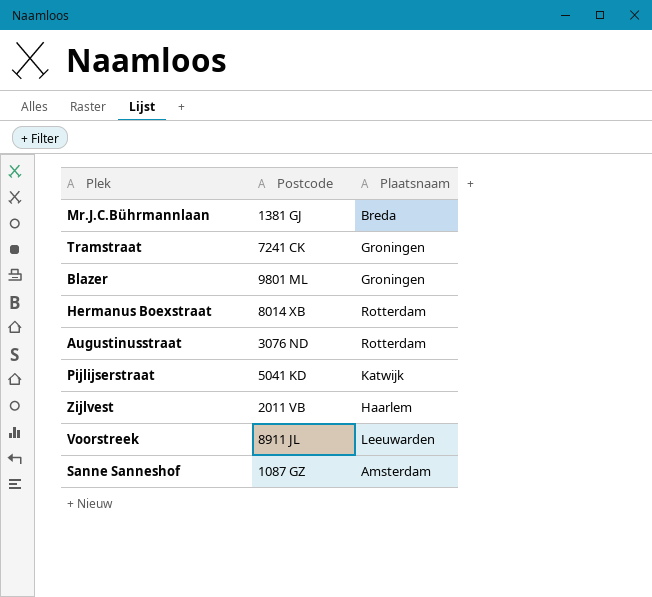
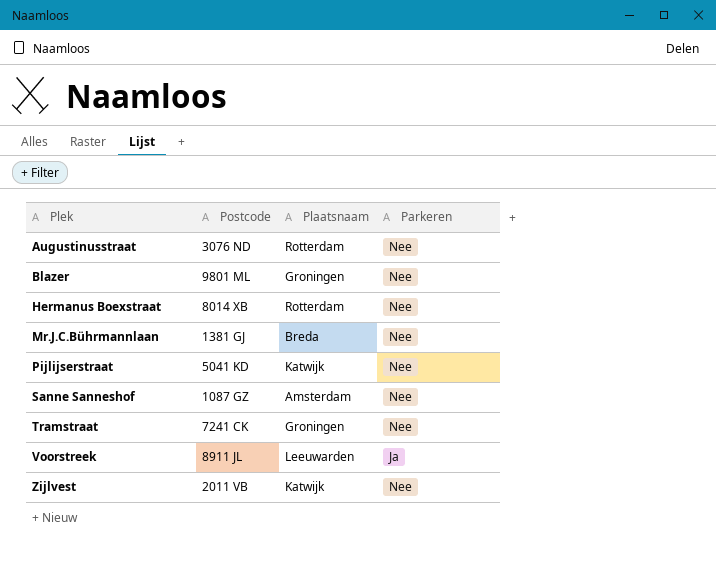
row order: none -> Plek ascending
column Parkeren | position: none -> 4
Zijlvest | Plaatsnaam: Haarlem -> Katwijk

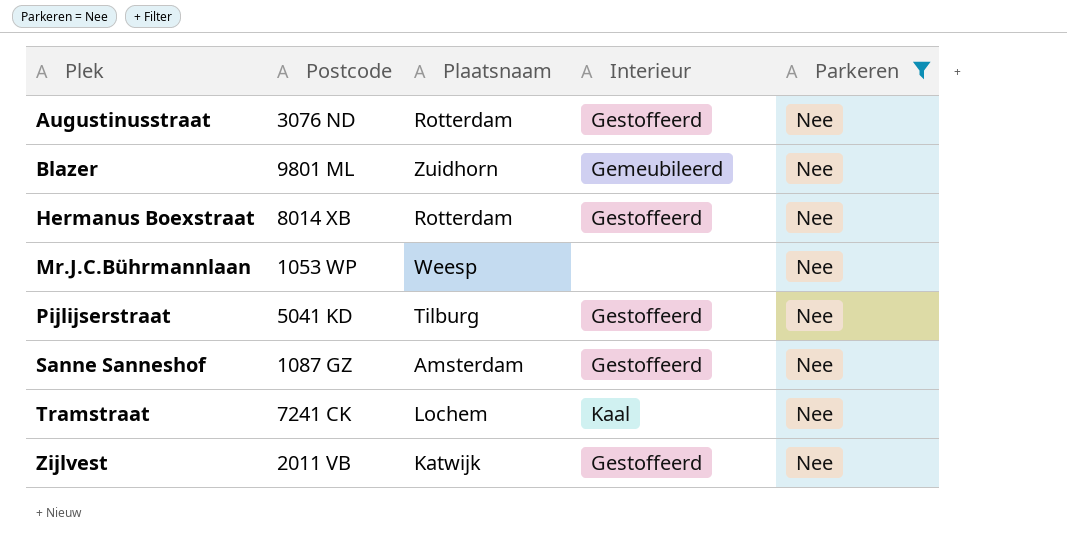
filter: none -> Parkeren = Nee
column Interieur | position: none -> 4
Blazer | Plaatsnaam: Groningen -> Zuidhorn
Mr.J.C.Bührmannlaan | Postcode: 1381 GJ -> 1053 WP
Mr.J.C.Bührmannlaan | Plaatsnaam: Breda -> Weesp
Pijlijserstraat | Plaatsnaam: Katwijk -> Tilburg
Tramstraat | Plaatsnaam: Groningen -> Lochem

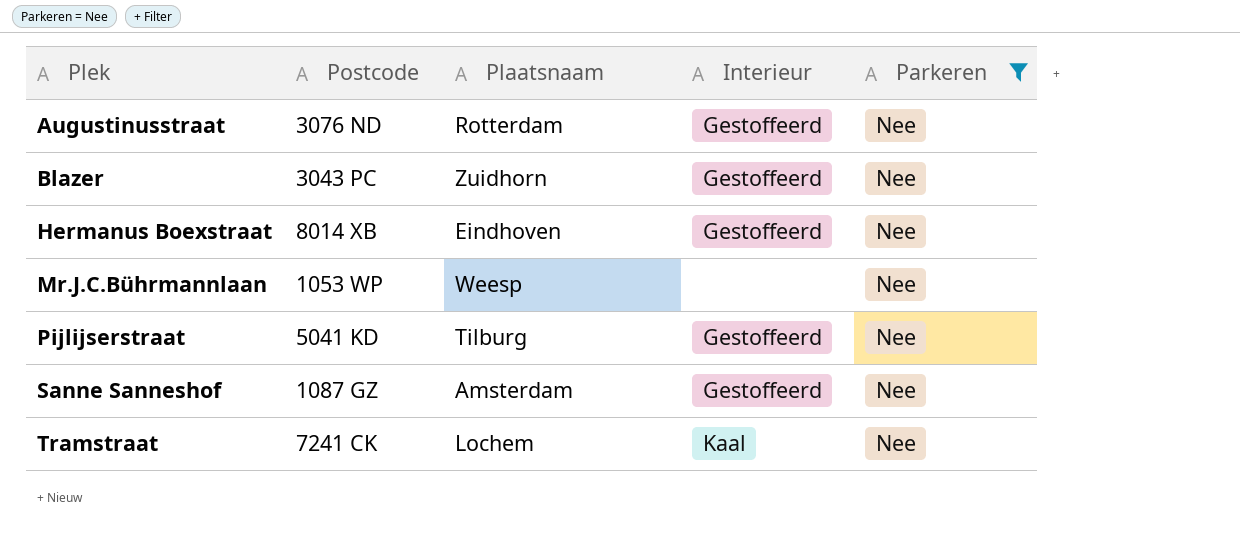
row Zijlvest: 2011 VB | Katwijk | Gestoffeerd | Nee -> none
Blazer | Postcode: 9801 ML -> 3043 PC
Blazer | Interieur: Gemeubileerd -> Gestoffeerd
Hermanus Boexstraat | Plaatsnaam: Rotterdam -> Eindhoven

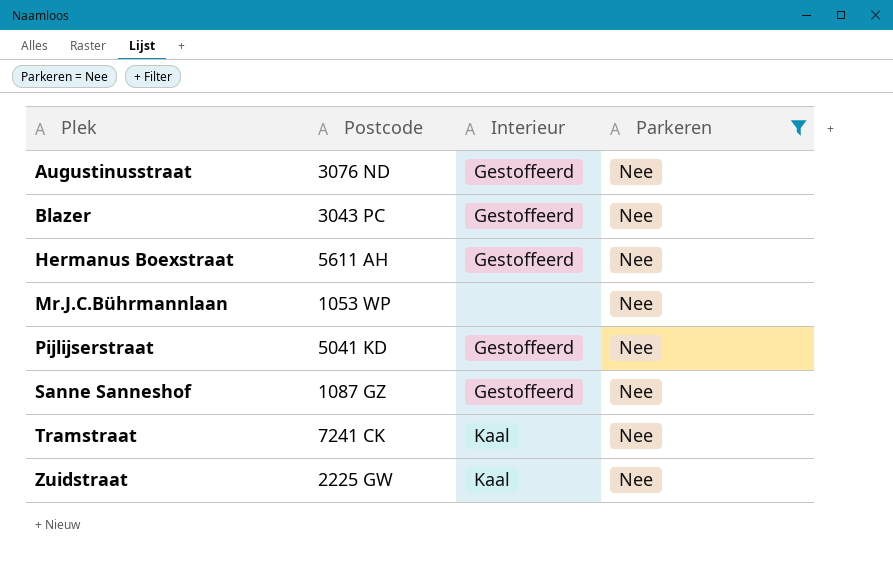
column Plaatsnaam | position: 3 -> none
Hermanus Boexstraat | Postcode: 8014 XB -> 5611 AH
row Zuidstraat: none -> 2225 GW | Kaal | Nee

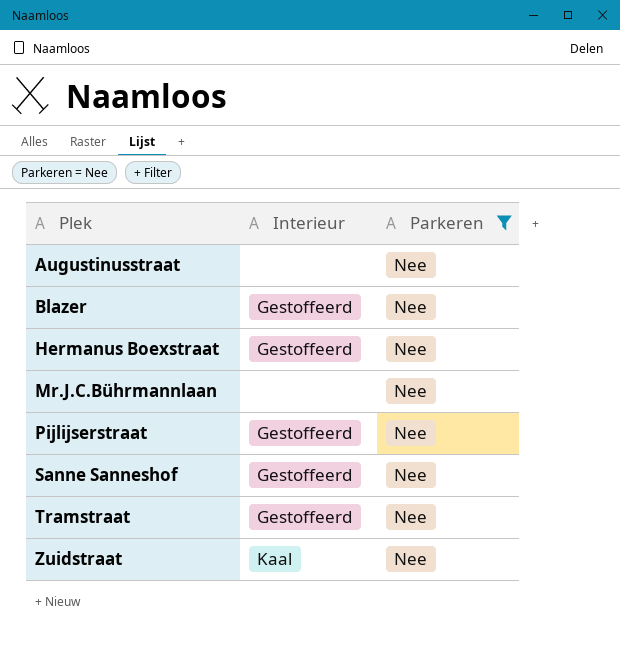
column Postcode | position: 2 -> none
Augustinusstraat | Interieur: Gestoffeerd -> none
Tramstraat | Interieur: Kaal -> Gestoffeerd

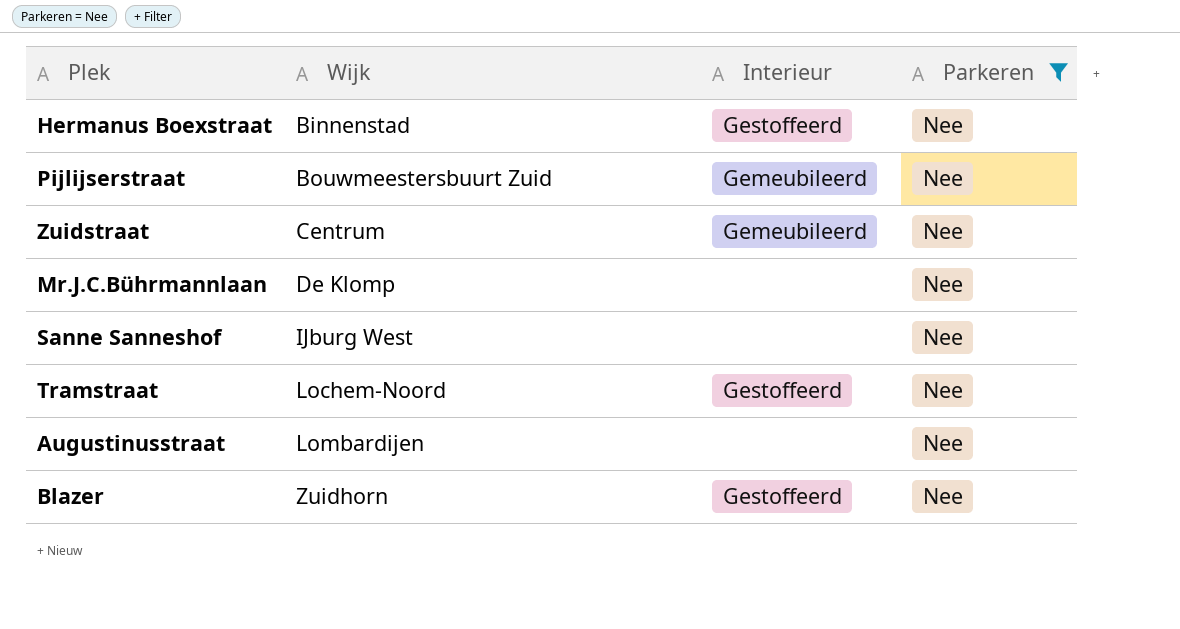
row order: Plek ascending -> Wijk ascending
column Wijk | position: none -> 2
Pijlijserstraat | Interieur: Gestoffeerd -> Gemeubileerd
Zuidstraat | Interieur: Kaal -> Gemeubileerd
Sanne Sanneshof | Interieur: Gestoffeerd -> none

